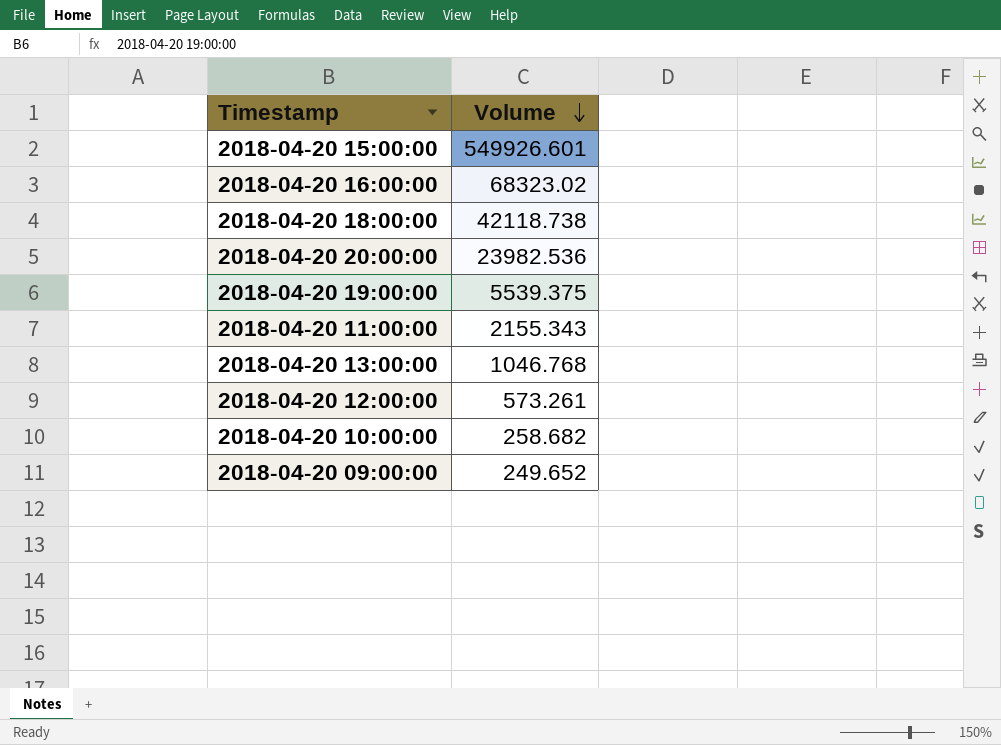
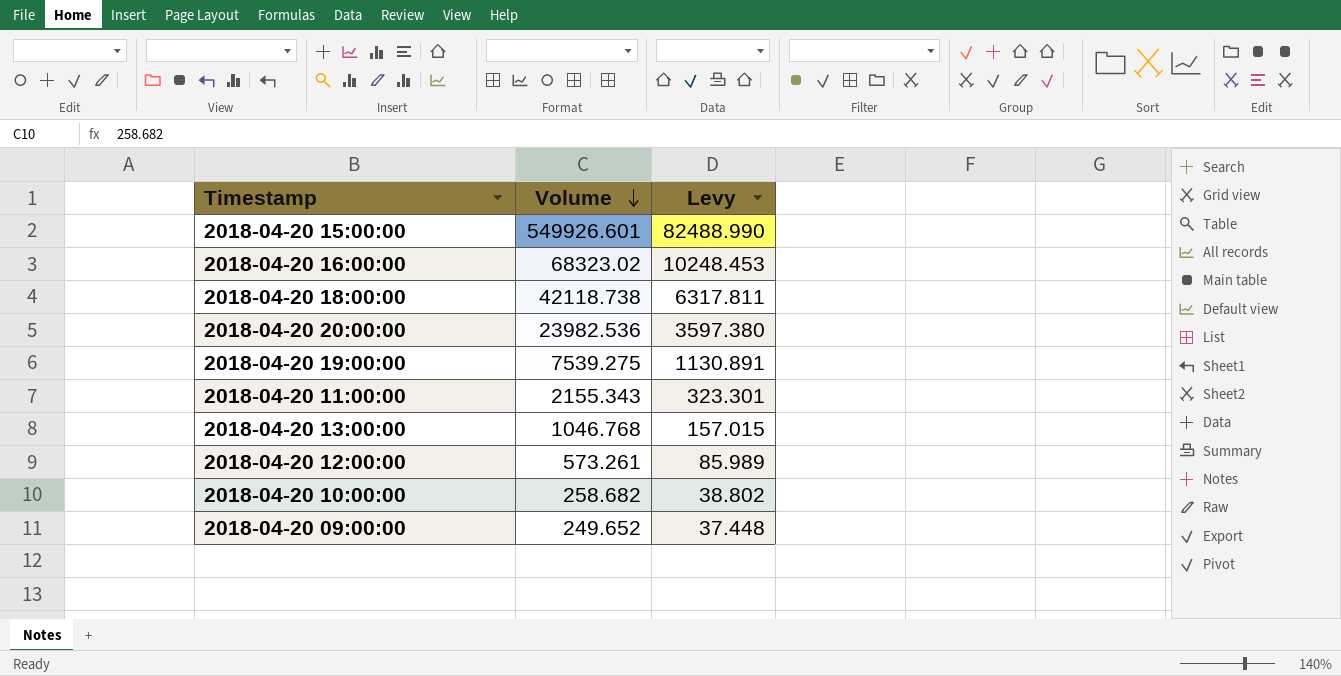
column Levy | formula: none -> [Volume] * 0.15
2018-04-20 19:00:00 | Volume: 5539.375 -> 7539.275

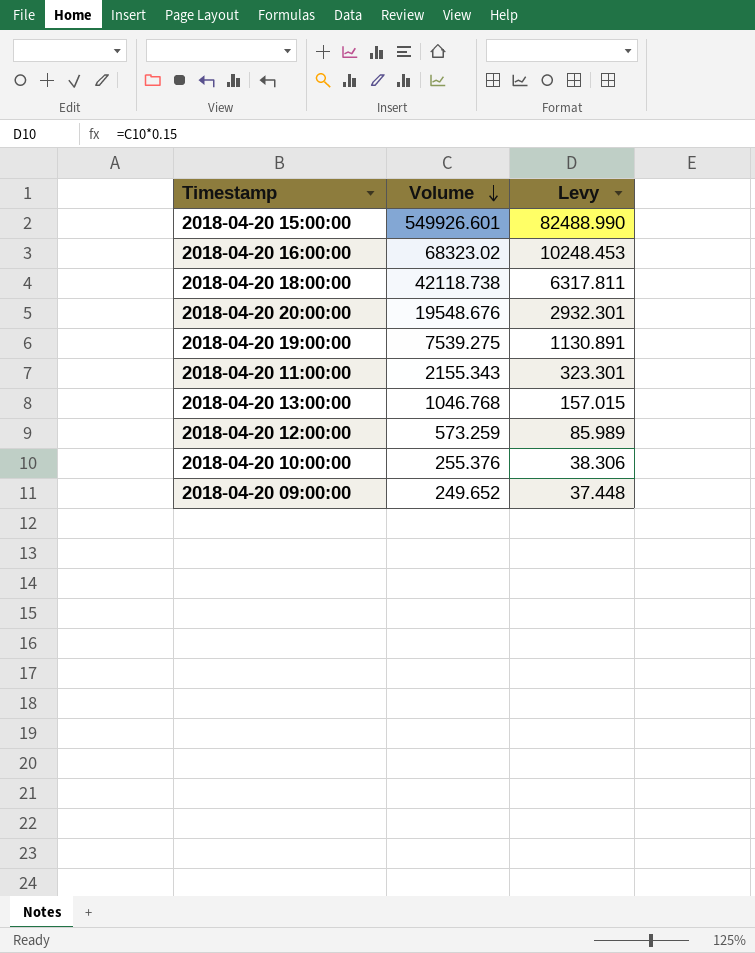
2018-04-20 20:00:00 | Volume: 23982.536 -> 19548.676
2018-04-20 20:00:00 | Levy: 3597.380 -> 2932.301
2018-04-20 12:00:00 | Volume: 573.261 -> 573.259
2018-04-20 10:00:00 | Volume: 258.682 -> 255.376
2018-04-20 10:00:00 | Levy: 38.802 -> 38.306

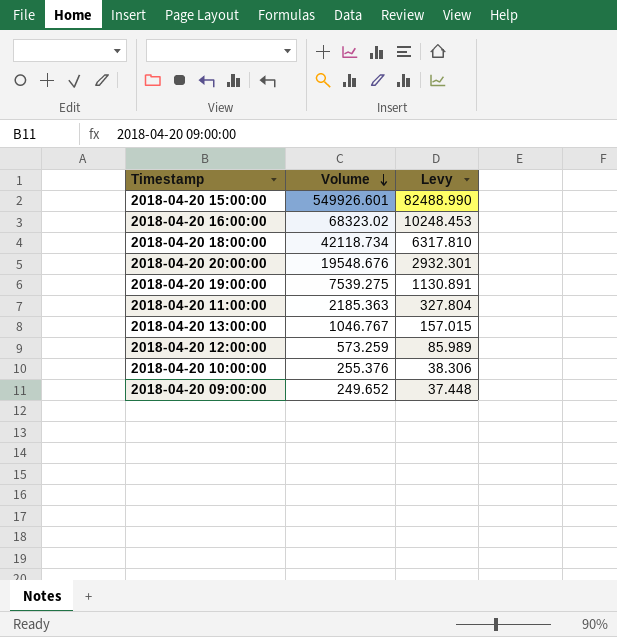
2018-04-20 18:00:00 | Volume: 42118.738 -> 42118.734
2018-04-20 18:00:00 | Levy: 6317.811 -> 6317.810
2018-04-20 11:00:00 | Volume: 2155.343 -> 2185.363
2018-04-20 11:00:00 | Levy: 323.301 -> 327.804
2018-04-20 13:00:00 | Volume: 1046.768 -> 1046.767

